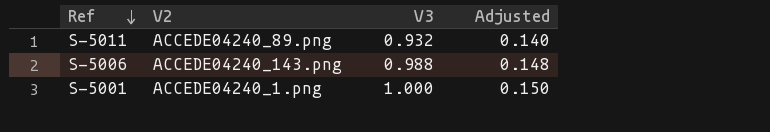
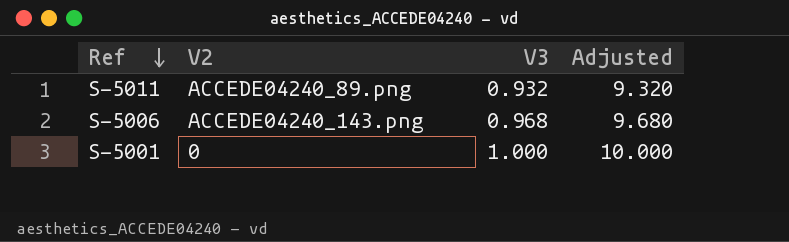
column Adjusted | formula: [V3] * 0.15 -> [V3] * 10
S-5006 | V3: 0.988 -> 0.968
S-5001 | V2: ACCEDE04240_1.png -> 0

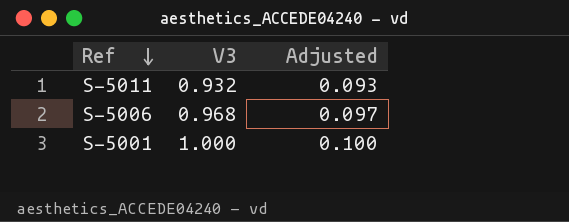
column V2 | position: 2 -> none
column Adjusted | formula: [V3] * 10 -> [V3] * 0.1

